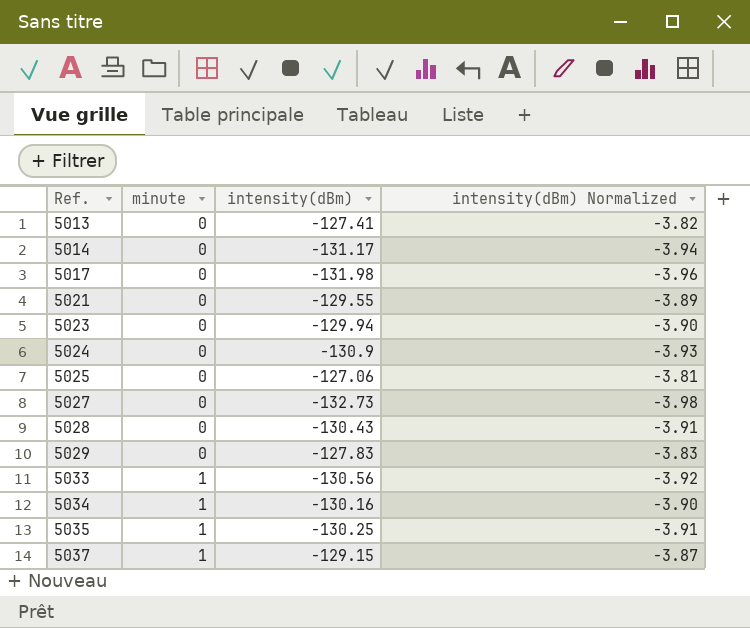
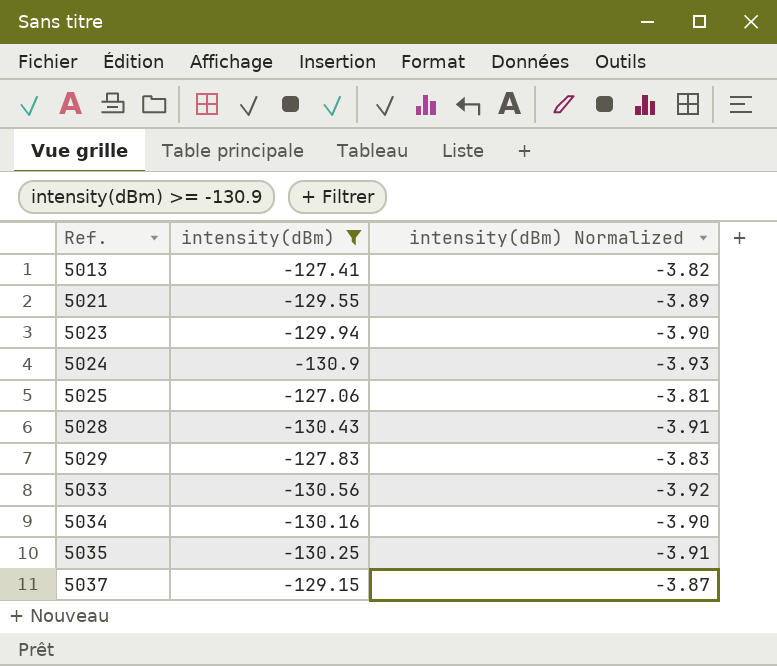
filter: none -> intensity(dBm) >= -130.9
column minute | position: 2 -> none

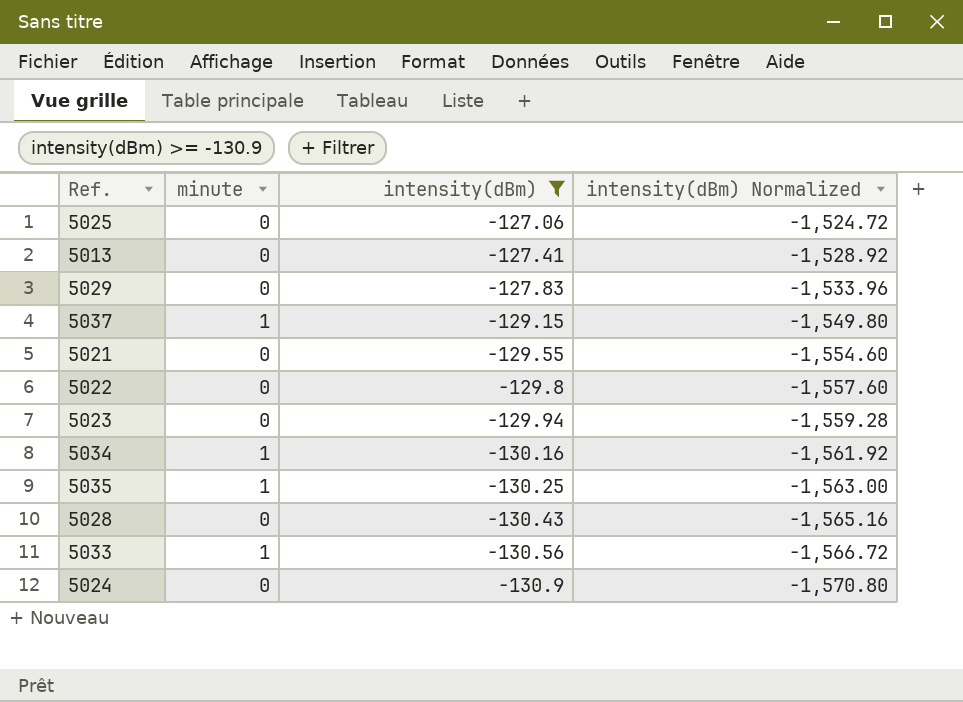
row order: Ref. ascending -> intensity(dBm) descending
column minute | position: none -> 2
column intensity(dBm) Normalized | formula: [intensity(dBm)] * 0.03 -> [intensity(dBm)] * 12
row 5022: none -> 0 | -129.8 | -1,557.60

